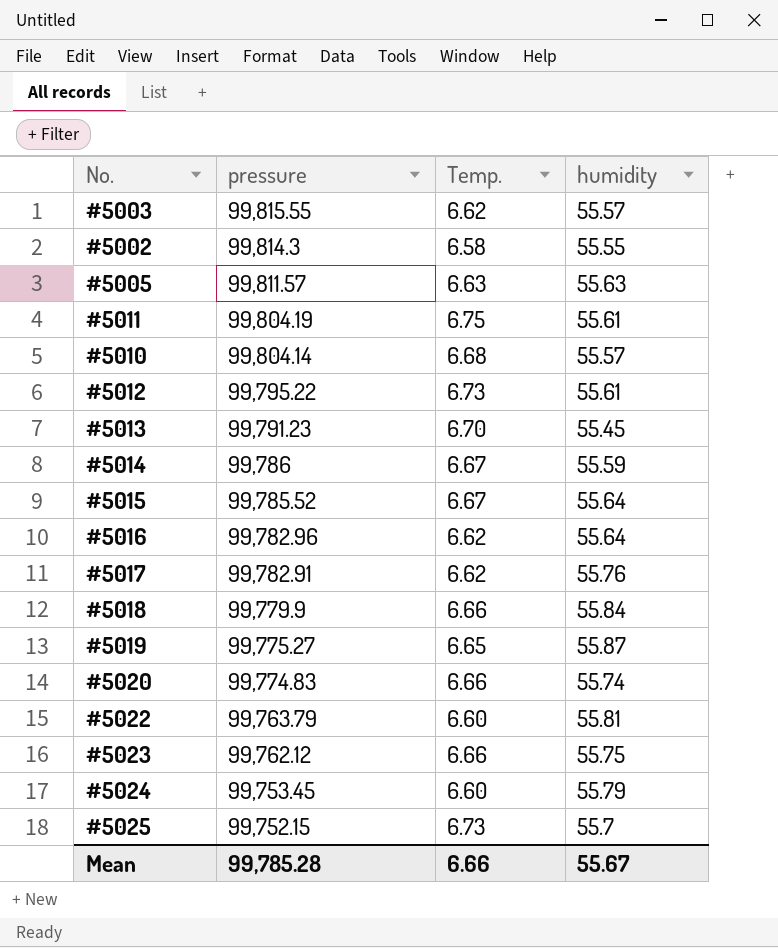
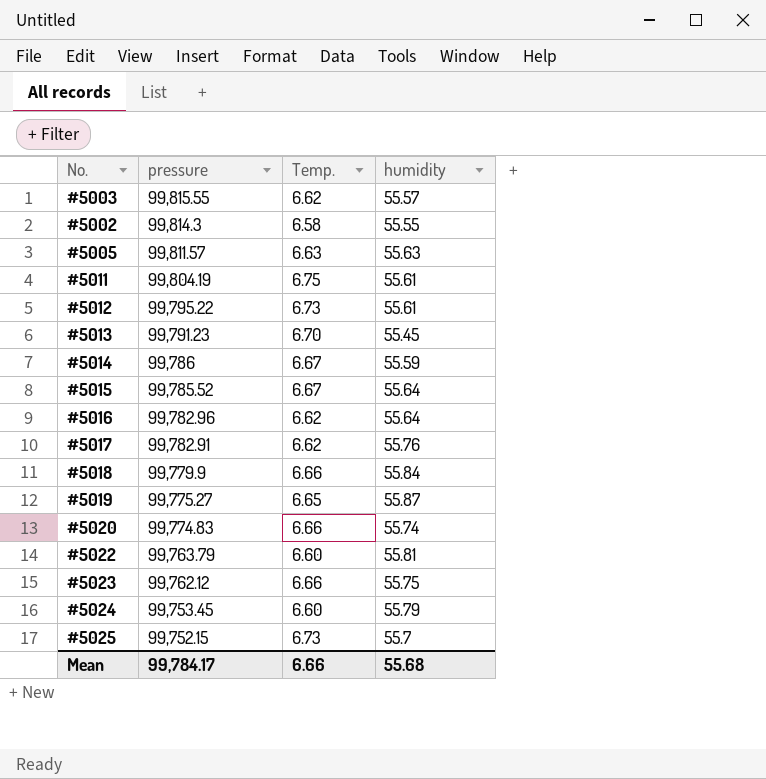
row #5010: 99,804.14 | 6.68 | 55.57 -> none
Mean | pressure: 99,785.28 -> 99,784.17
Mean | humidity: 55.67 -> 55.68

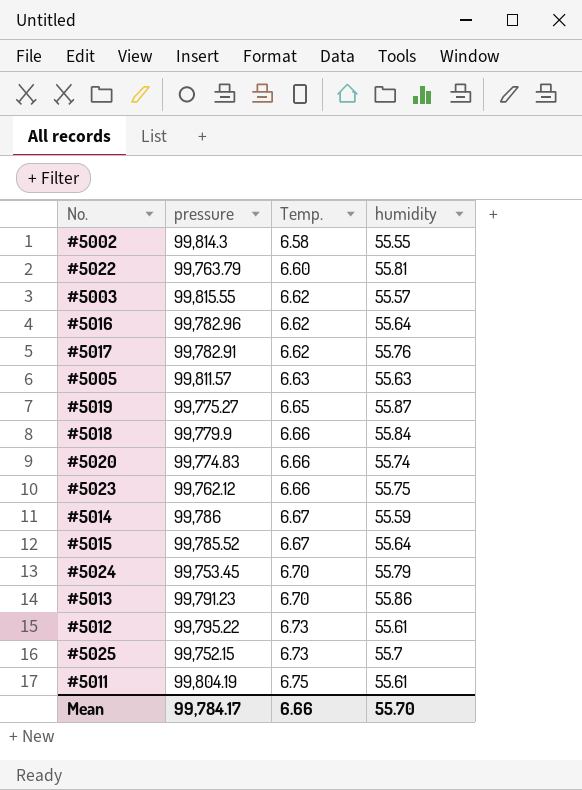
row order: pressure descending -> Temp. ascending
#5024 | Temp.: 6.60 -> 6.70
#5013 | humidity: 55.45 -> 55.86
Mean | humidity: 55.68 -> 55.70

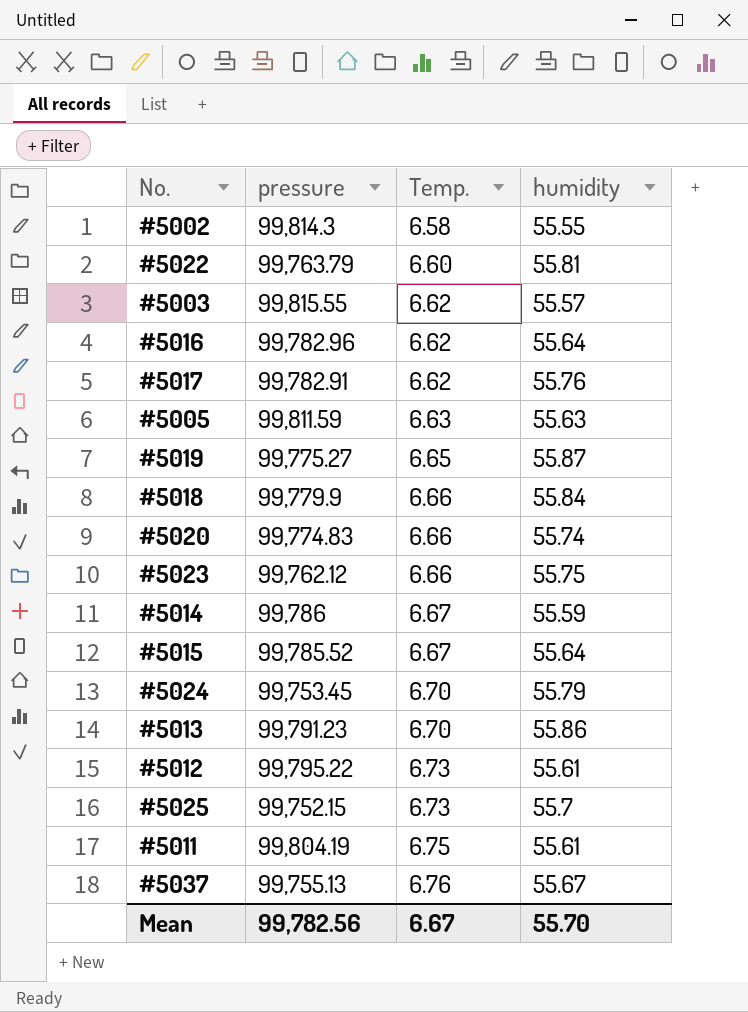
#5005 | pressure: 99,811.57 -> 99,811.59
row #5037: none -> 99,755.13 | 6.76 | 55.67
Mean | pressure: 99,784.17 -> 99,782.56
Mean | Temp.: 6.66 -> 6.67

